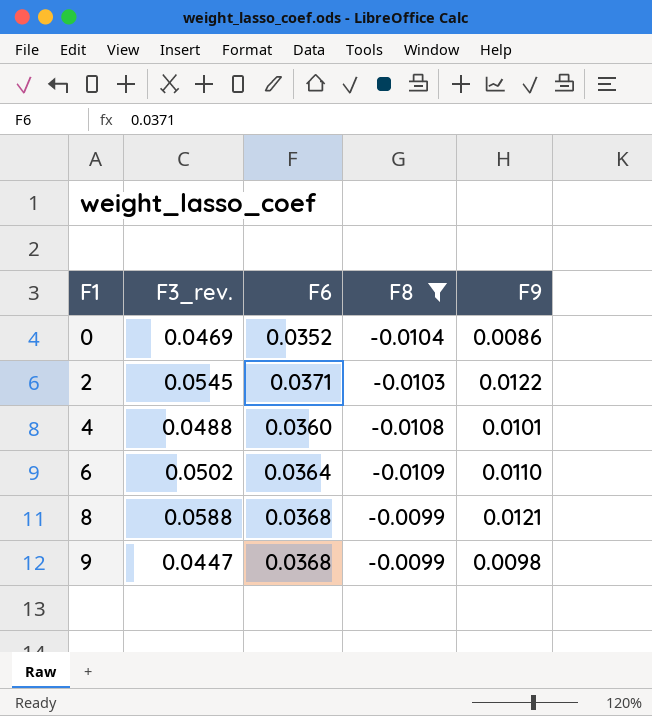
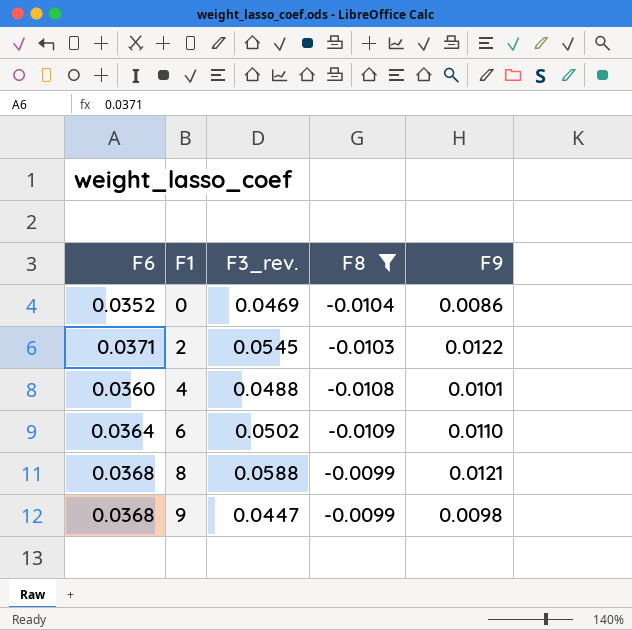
column F6 | position: 3 -> 1

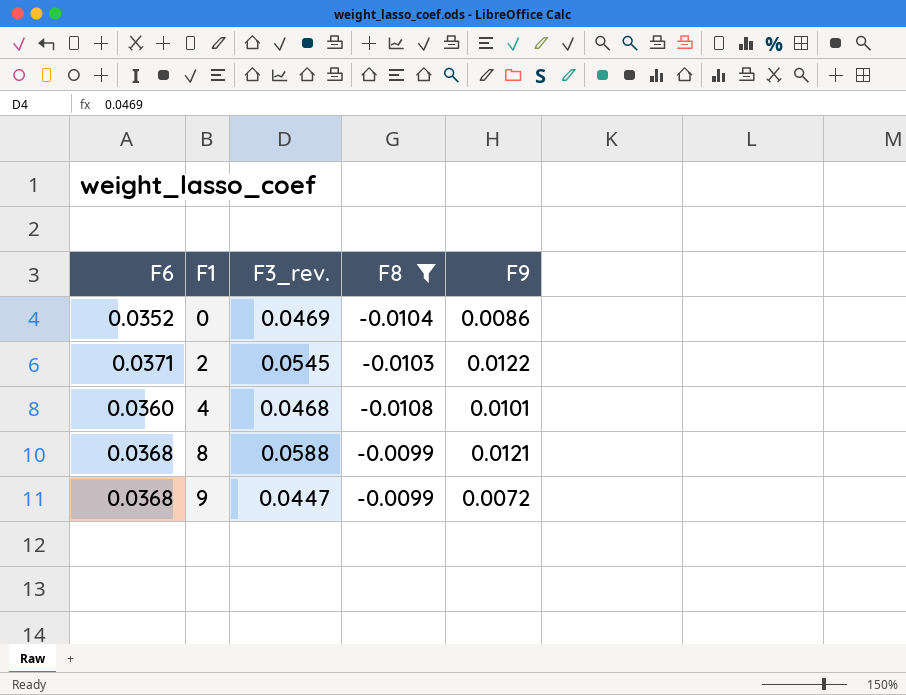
row 6: 0.0364 | 0.0502 | -0.0109 | 0.0110 -> none
4 | F3_rev.: 0.0488 -> 0.0468
9 | F9: 0.0098 -> 0.0072

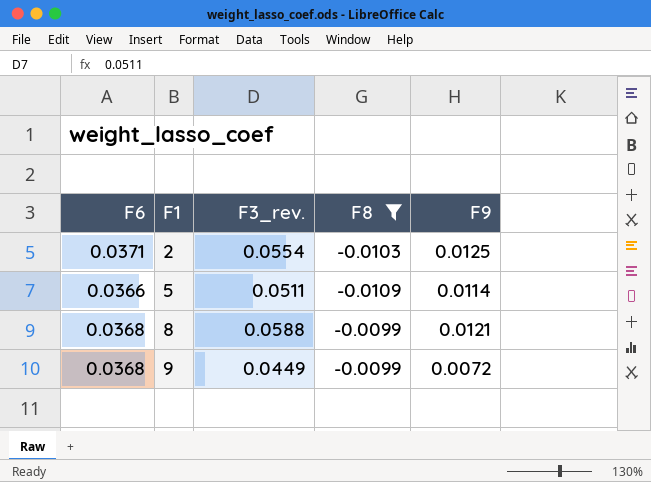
row 0: 0.0352 | 0.0469 | -0.0104 | 0.0086 -> none
row 4: 0.0360 | 0.0468 | -0.0108 | 0.0101 -> none
2 | F3_rev.: 0.0545 -> 0.0554
2 | F9: 0.0122 -> 0.0125
row 5: none -> 0.0366 | 0.0511 | -0.0109 | 0.0114
9 | F3_rev.: 0.0447 -> 0.0449

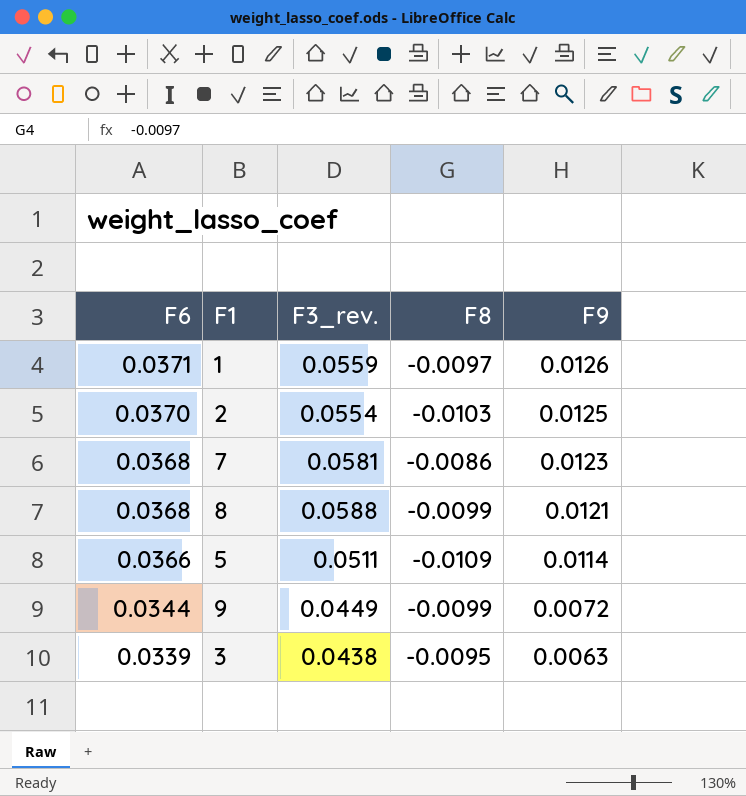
filter: F8 <= -0.0099 -> none
row order: F1 ascending -> F6 descending
2 | F6: 0.0371 -> 0.0370
9 | F6: 0.0368 -> 0.0344

